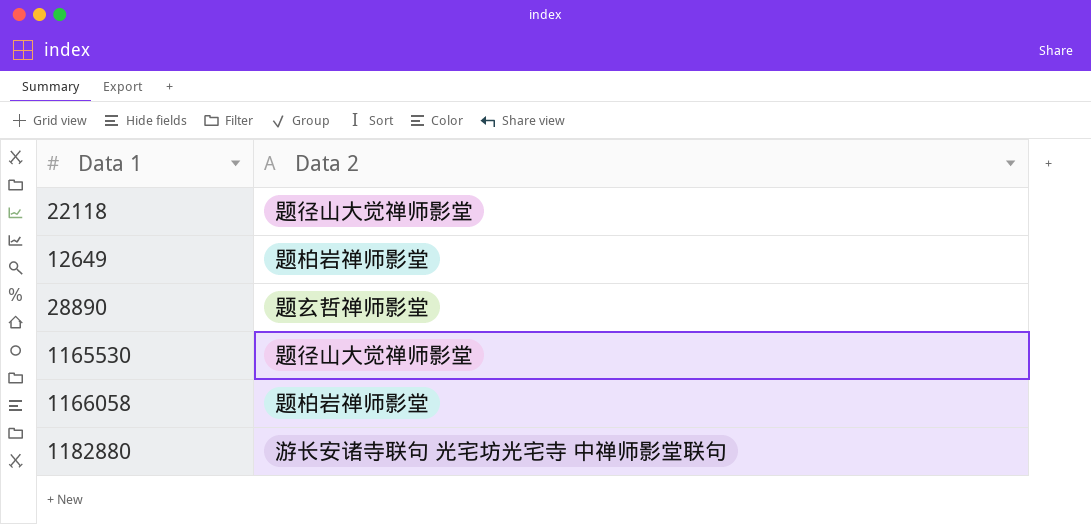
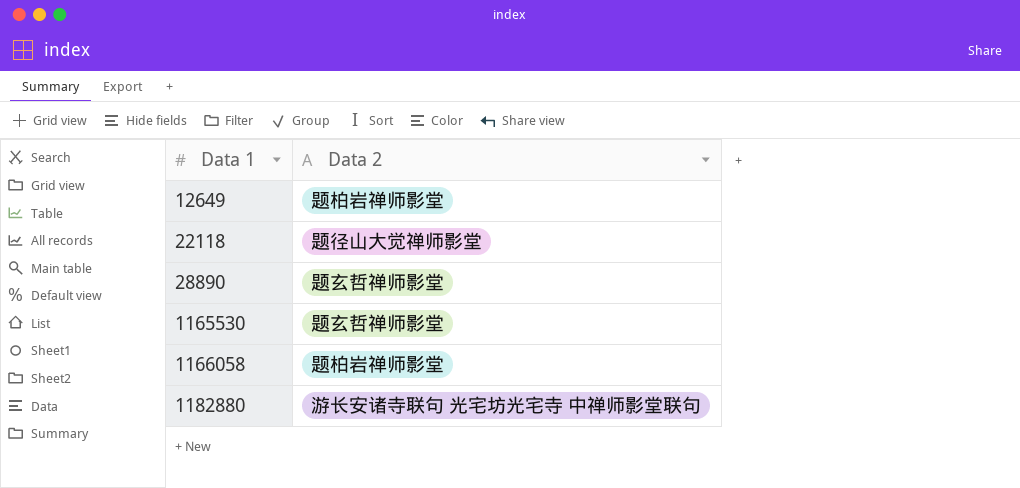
row order: none -> Data 1 ascending
1165530 | Data 2: 题径山大觉禅师影堂 -> 题玄哲禅师影堂

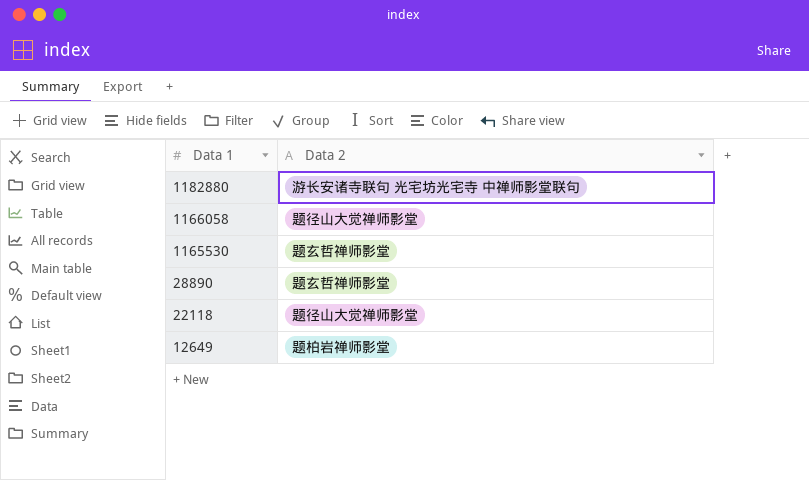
row order: Data 1 ascending -> Data 1 descending
1166058 | Data 2: 题柏岩禅师影堂 -> 题径山大觉禅师影堂

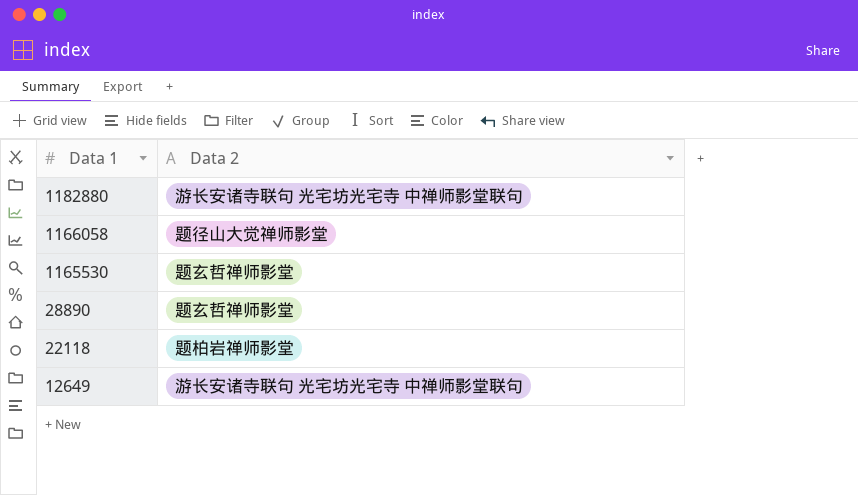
22118 | Data 2: 题径山大觉禅师影堂 -> 题柏岩禅师影堂
12649 | Data 2: 题柏岩禅师影堂 -> 游长安诸寺联句 光宅坊光宅寺 中禅师影堂联句

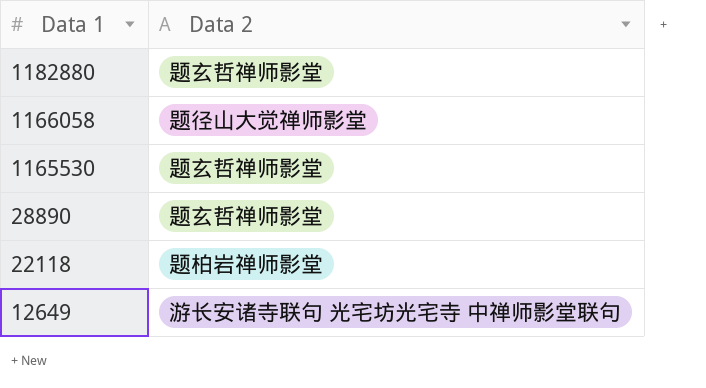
1182880 | Data 2: 游长安诸寺联句 光宅坊光宅寺 中禅师影堂联句 -> 题玄哲禅师影堂

